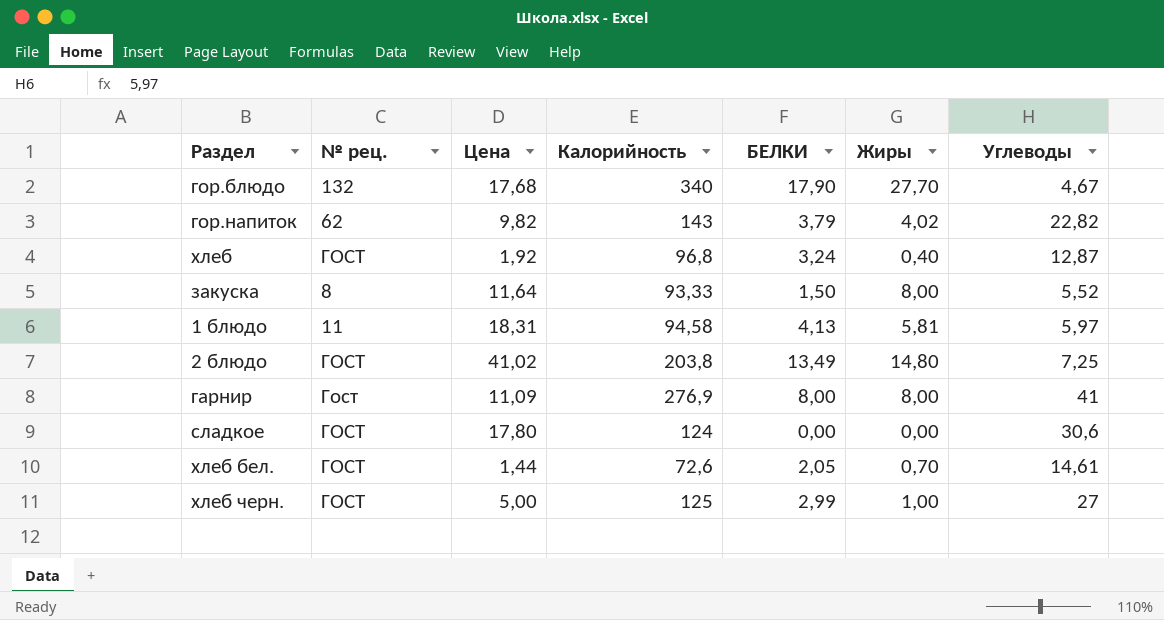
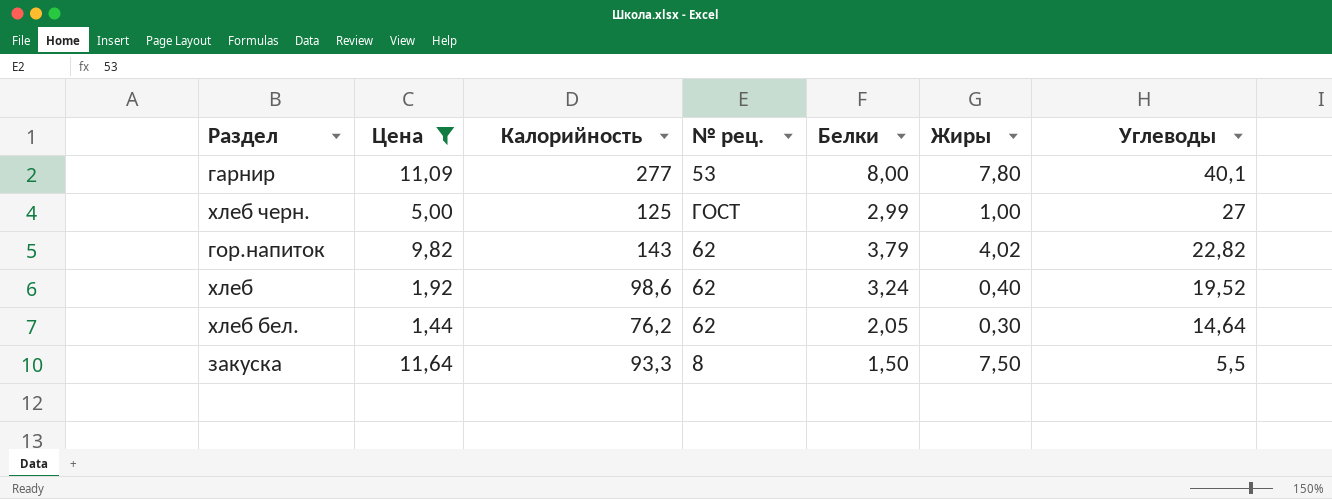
filter: none -> Цена <= 11,64
row order: none -> Углеводы descending
column № рец. | position: 2 -> 4
column name: БЕЛКИ -> Белки
гарнир | Калорийность: 276,9 -> 277
гарнир | № рец.: Гост -> 53
гарнир | Жиры: 8,00 -> 7,80
гарнир | Углеводы: 41 -> 40,1
хлеб | Калорийность: 96,8 -> 98,6
хлеб | № рец.: ГОСТ -> 62
хлеб | Углеводы: 12,87 -> 19,52
хлеб бел. | Калорийность: 72,6 -> 76,2
хлеб бел. | № рец.: ГОСТ -> 62
хлеб бел. | Жиры: 0,70 -> 0,30
хлеб бел. | Углеводы: 14,61 -> 14,64
закуска | Калорийность: 93,33 -> 93,3
закуска | Жиры: 8,00 -> 7,50
закуска | Углеводы: 5,52 -> 5,5

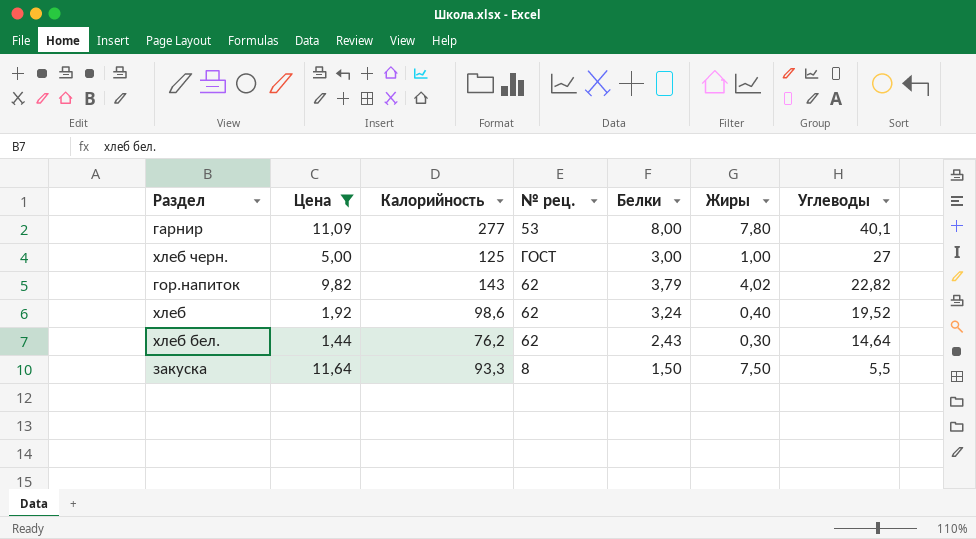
хлеб черн. | Белки: 2,99 -> 3,00
хлеб бел. | Белки: 2,05 -> 2,43

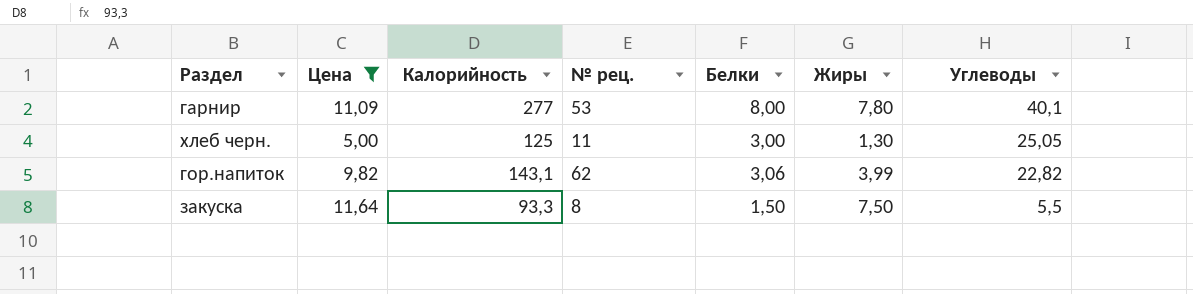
row хлеб: 1,92 | 98,6 | 62 | 3,24 | 0,40 | 19,52 -> none
row хлеб бел.: 1,44 | 76,2 | 62 | 2,43 | 0,30 | 14,64 -> none
хлеб черн. | № рец.: ГОСТ -> 11
хлеб черн. | Жиры: 1,00 -> 1,30
хлеб черн. | Углеводы: 27 -> 25,05
гор.напиток | Калорийность: 143 -> 143,1
гор.напиток | Белки: 3,79 -> 3,06
гор.напиток | Жиры: 4,02 -> 3,99

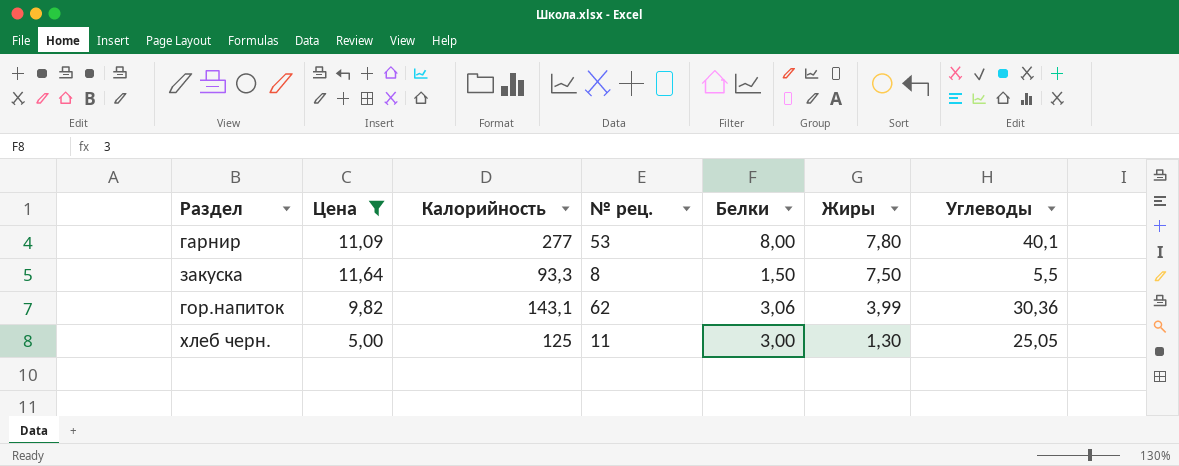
row order: Углеводы descending -> Жиры descending
гор.напиток | Углеводы: 22,82 -> 30,36

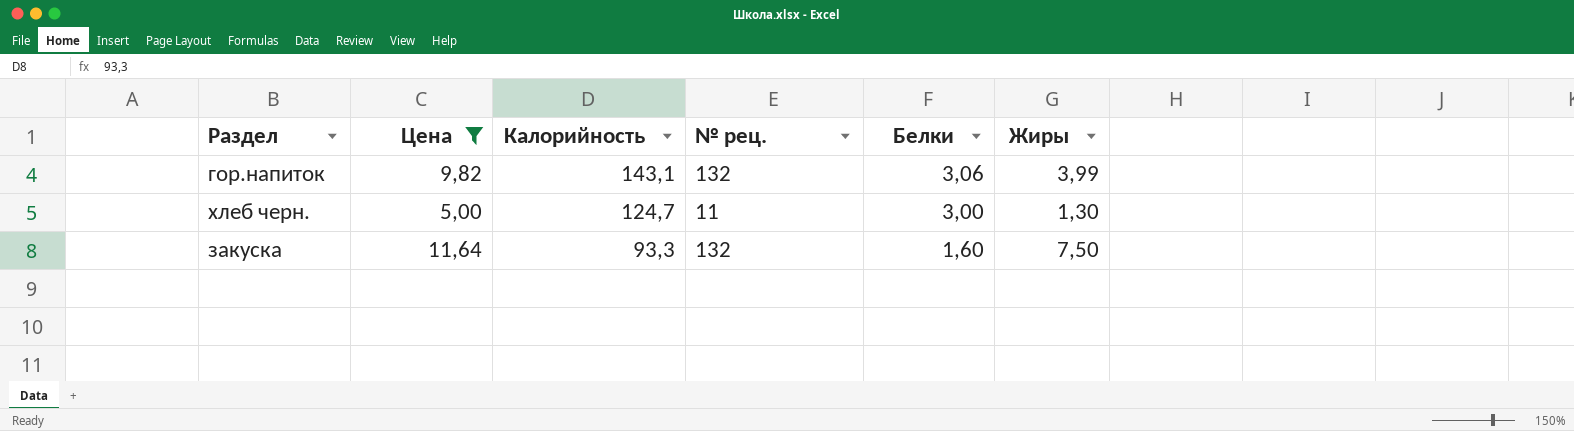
row order: Жиры descending -> Калорийность descending
column Углеводы | position: 7 -> none
row гарнир: 11,09 | 277 | 53 | 8,00 | 7,80 | 40,1 -> none
гор.напиток | № рец.: 62 -> 132
хлеб черн. | Калорийность: 125 -> 124,7
закуска | № рец.: 8 -> 132
закуска | Белки: 1,50 -> 1,60

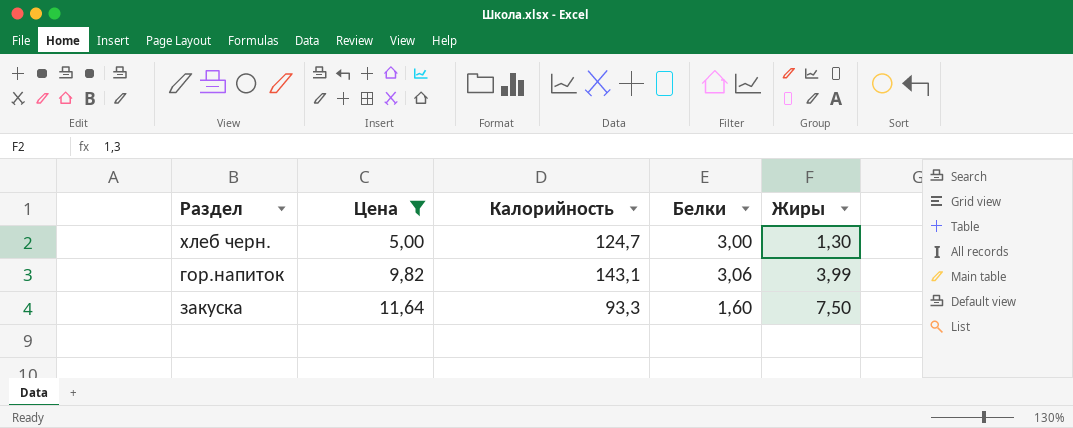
row order: Калорийность descending -> Цена ascending
column № рец. | position: 4 -> none

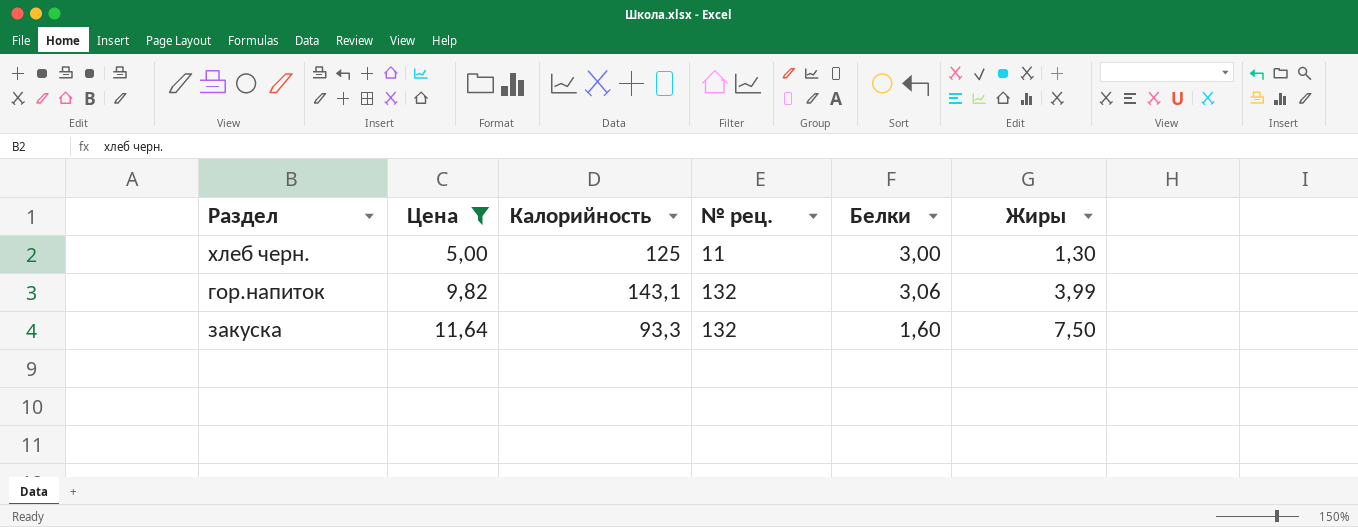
column № рец. | position: none -> 4
хлеб черн. | Калорийность: 124,7 -> 125

